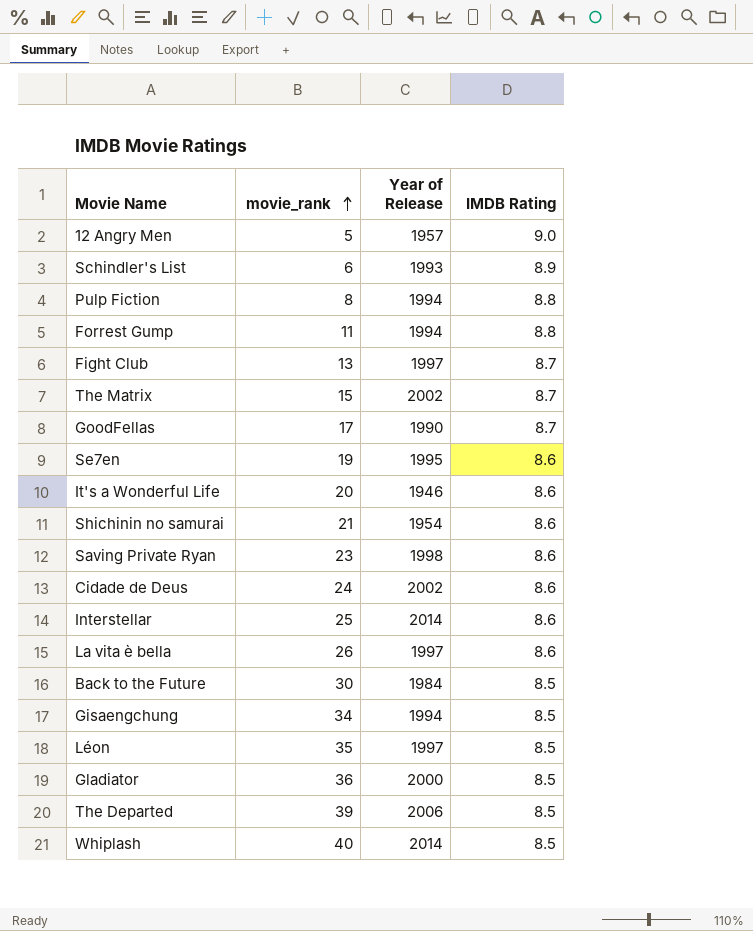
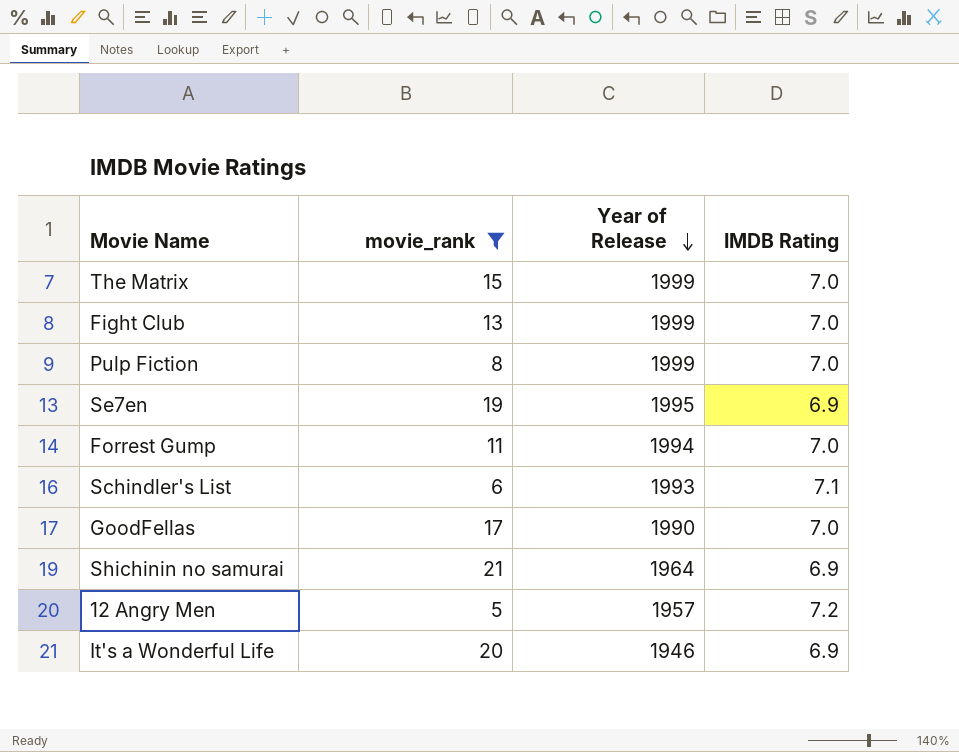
filter: none -> movie_rank <= 21
row order: movie_rank ascending -> Year of Release descending
The Matrix | Year of Release: 2002 -> 1999
The Matrix | IMDB Rating: 8.7 -> 7.0
Fight Club | Year of Release: 1997 -> 1999
Fight Club | IMDB Rating: 8.7 -> 7.0
Pulp Fiction | Year of Release: 1994 -> 1999
Pulp Fiction | IMDB Rating: 8.8 -> 7.0
Se7en | IMDB Rating: 8.6 -> 6.9
Forrest Gump | IMDB Rating: 8.8 -> 7.0
Schindler's List | IMDB Rating: 8.9 -> 7.1
GoodFellas | IMDB Rating: 8.7 -> 7.0
Shichinin no samurai | Year of Release: 1954 -> 1964
Shichinin no samurai | IMDB Rating: 8.6 -> 6.9
12 Angry Men | IMDB Rating: 9.0 -> 7.2
It's a Wonderful Life | IMDB Rating: 8.6 -> 6.9

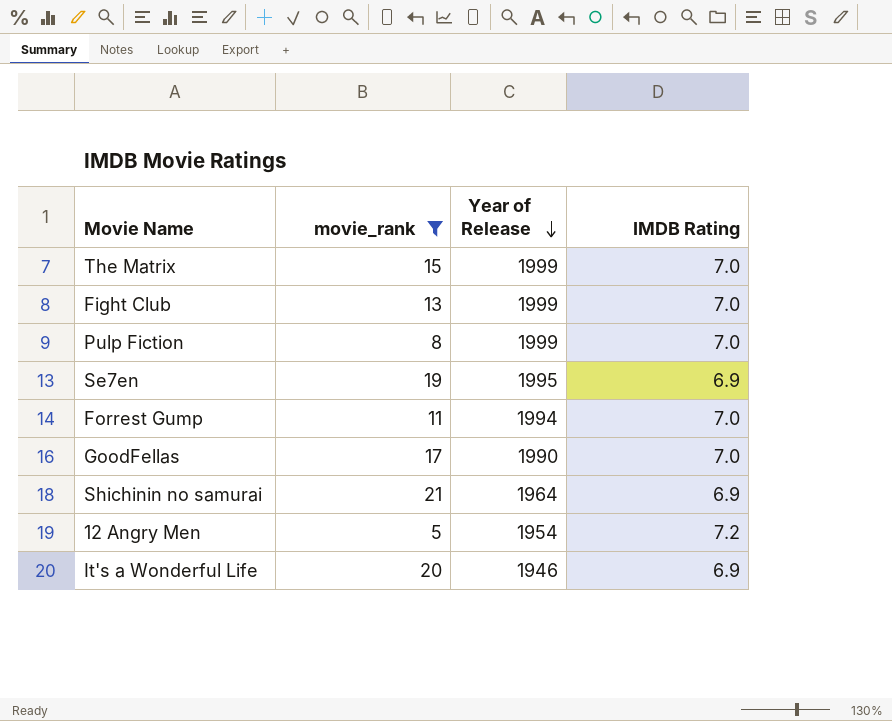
row Schindler's List: 6 | 1993 | 7.1 -> none
12 Angry Men | Year of Release: 1957 -> 1954

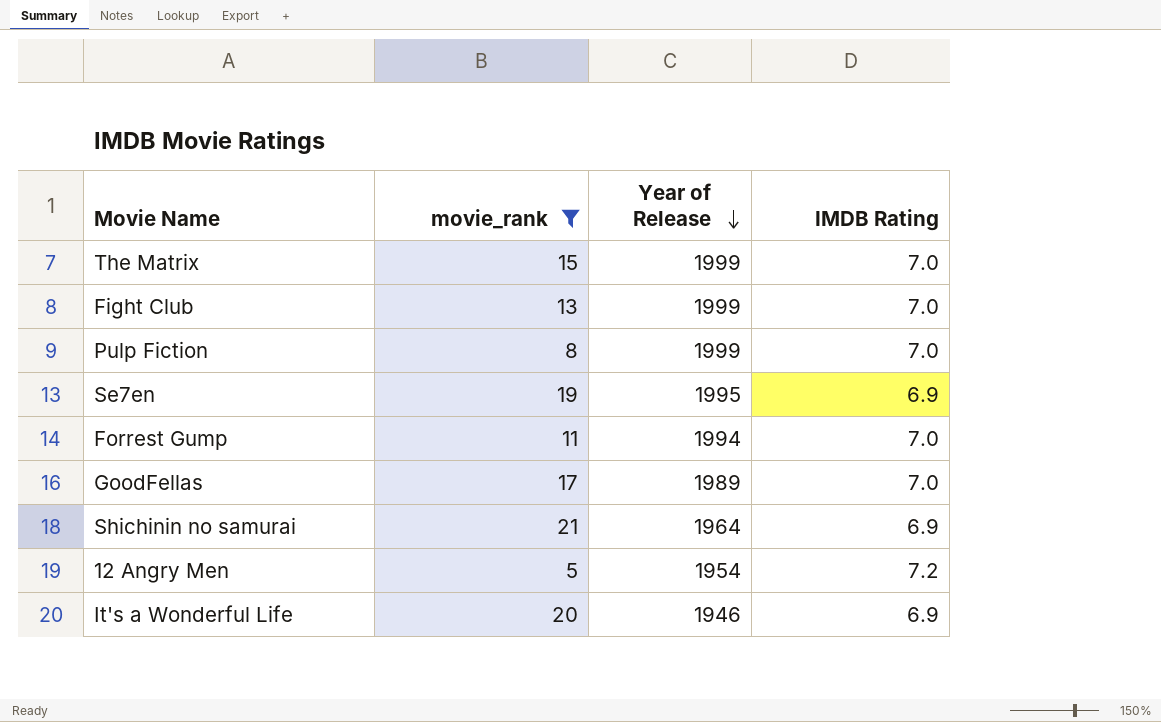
GoodFellas | Year of Release: 1990 -> 1989

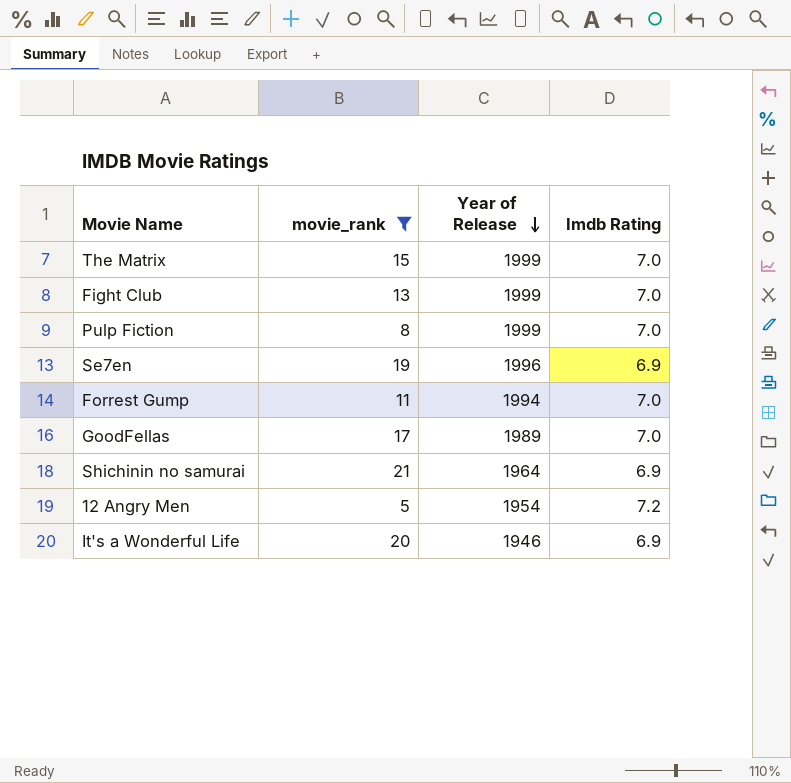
column name: IMDB Rating -> Imdb Rating
Se7en | Year of Release: 1995 -> 1996

